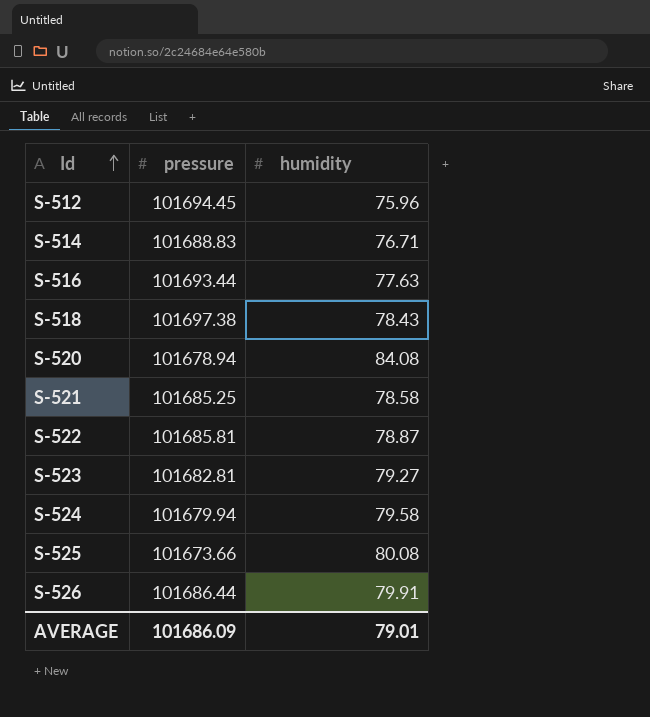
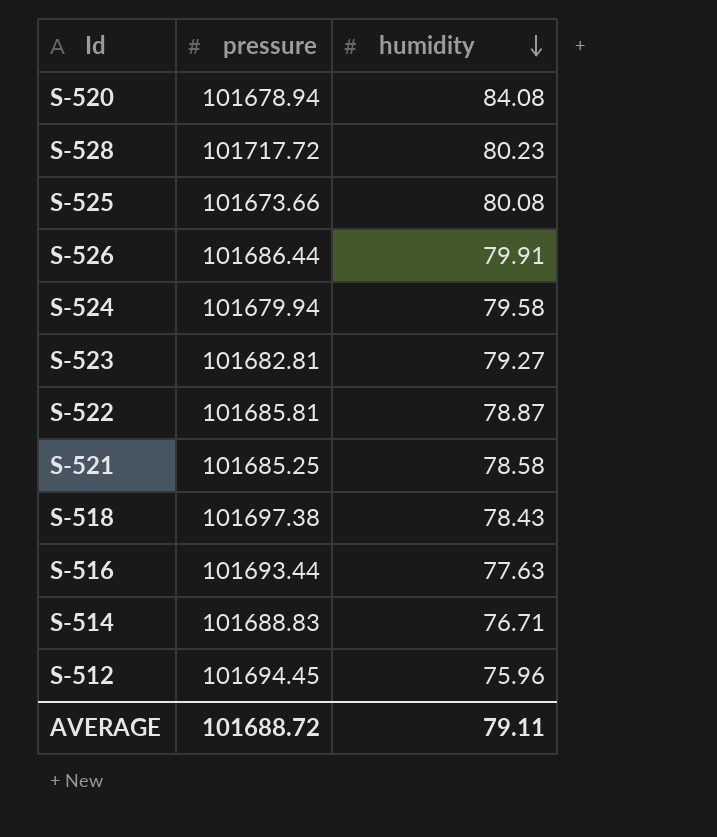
row order: Id ascending -> humidity descending
row S-528: none -> 101717.72 | 80.23
AVERAGE | pressure: 101686.09 -> 101688.72
AVERAGE | humidity: 79.01 -> 79.11

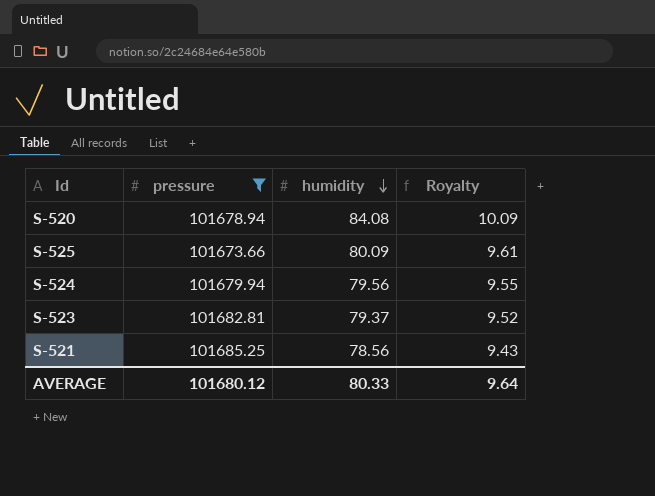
filter: none -> pressure <= 101685.25
column Royalty | formula: none -> [humidity] * 0.12
S-525 | humidity: 80.08 -> 80.09
S-524 | humidity: 79.58 -> 79.56
S-523 | humidity: 79.27 -> 79.37
S-521 | humidity: 78.58 -> 78.56
AVERAGE | pressure: 101688.72 -> 101680.12
AVERAGE | humidity: 79.11 -> 80.33

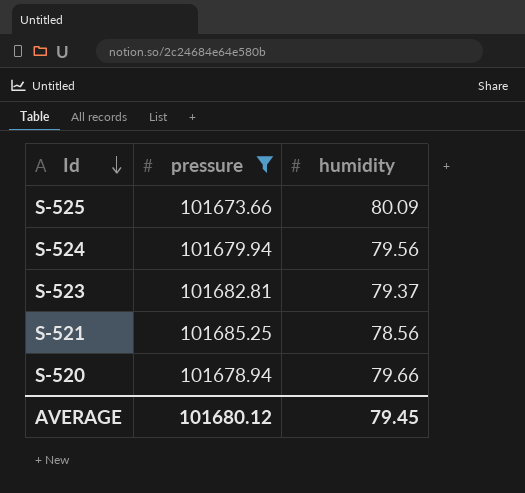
row order: humidity descending -> Id descending
column Royalty | formula: [humidity] * 0.12 -> none
S-520 | humidity: 84.08 -> 79.66
AVERAGE | humidity: 80.33 -> 79.45

